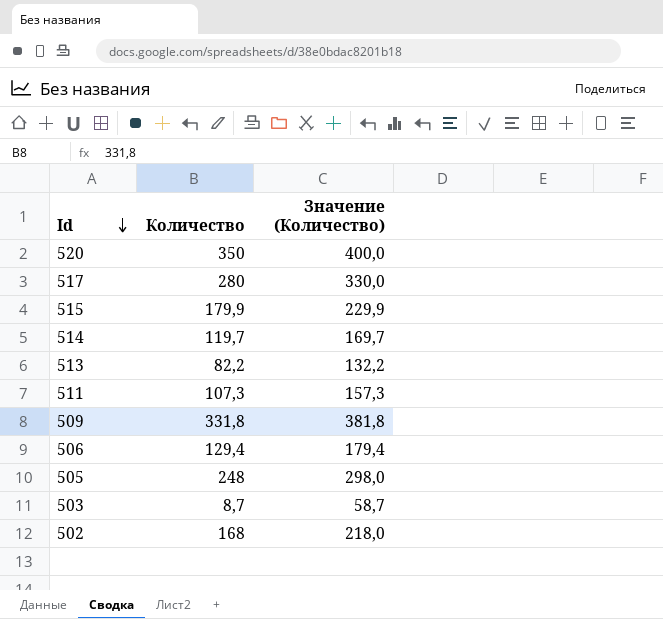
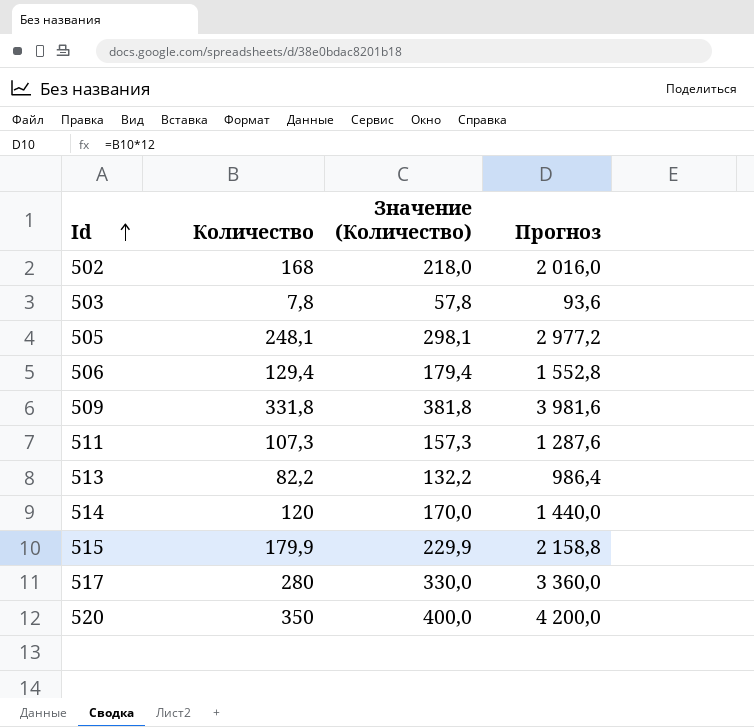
row order: Id descending -> Id ascending
column Прогноз | formula: none -> [Количество] * 12
503 | Количество: 8,7 -> 7,8
503 | Значение (Количество): 58,7 -> 57,8
505 | Количество: 248 -> 248,1
505 | Значение (Количество): 298,0 -> 298,1
514 | Количество: 119,7 -> 120
514 | Значение (Количество): 169,7 -> 170,0

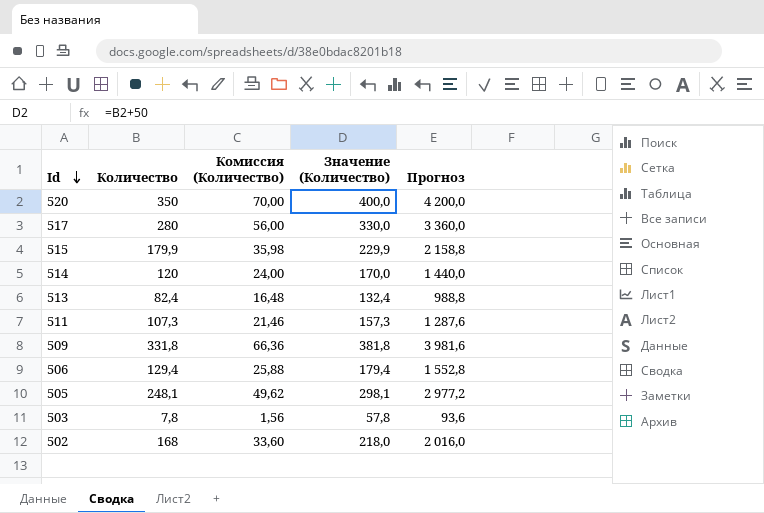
row order: Id ascending -> Id descending
column Комиссия (Количество) | formula: none -> [Количество] * 0,2
513 | Количество: 82,2 -> 82,4
513 | Значение (Количество): 132,2 -> 132,4
513 | Прогноз: 986,4 -> 988,8

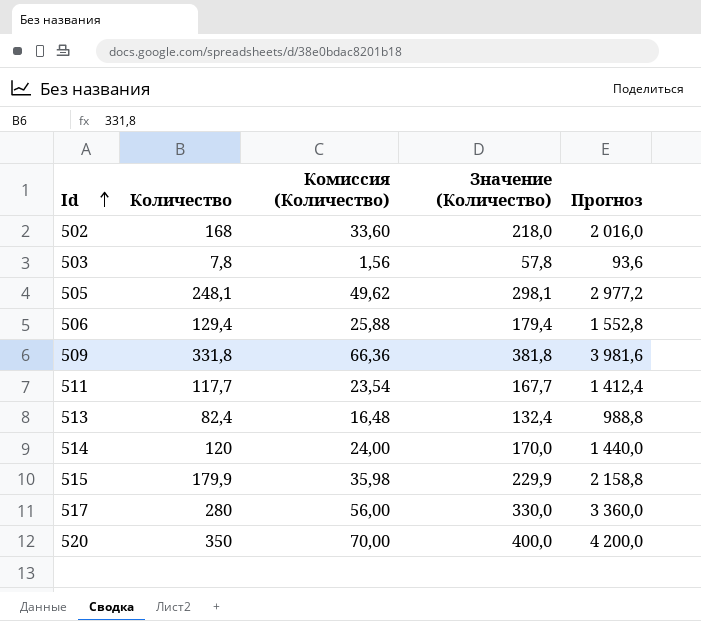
row order: Id descending -> Id ascending
511 | Количество: 107,3 -> 117,7
511 | Комиссия (Количество): 21,46 -> 23,54
511 | Значение (Количество): 157,3 -> 167,7
511 | Прогноз: 1 287,6 -> 1 412,4

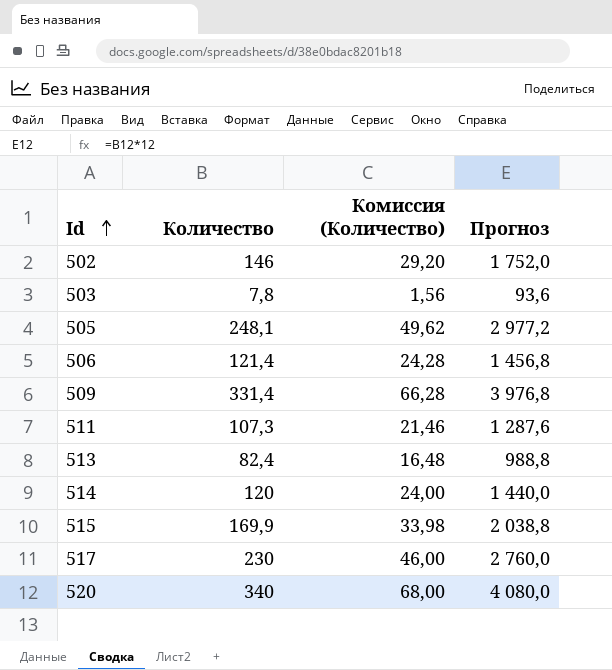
column Значение (Количество) | formula: [Количество] + 50 -> none
502 | Количество: 168 -> 146
502 | Комиссия (Количество): 33,60 -> 29,20
502 | Прогноз: 2 016,0 -> 1 752,0
506 | Количество: 129,4 -> 121,4
506 | Комиссия (Количество): 25,88 -> 24,28
506 | Прогноз: 1 552,8 -> 1 456,8
509 | Количество: 331,8 -> 331,4
509 | Комиссия (Количество): 66,36 -> 66,28
509 | Прогноз: 3 981,6 -> 3 976,8
511 | Количество: 117,7 -> 107,3
511 | Комиссия (Количество): 23,54 -> 21,46
511 | Прогноз: 1 412,4 -> 1 287,6
515 | Количество: 179,9 -> 169,9
515 | Комиссия (Количество): 35,98 -> 33,98
515 | Прогноз: 2 158,8 -> 2 038,8
517 | Количество: 280 -> 230
517 | Комиссия (Количество): 56,00 -> 46,00
517 | Прогноз: 3 360,0 -> 2 760,0
520 | Количество: 350 -> 340
520 | Комиссия (Количество): 70,00 -> 68,00
520 | Прогноз: 4 200,0 -> 4 080,0

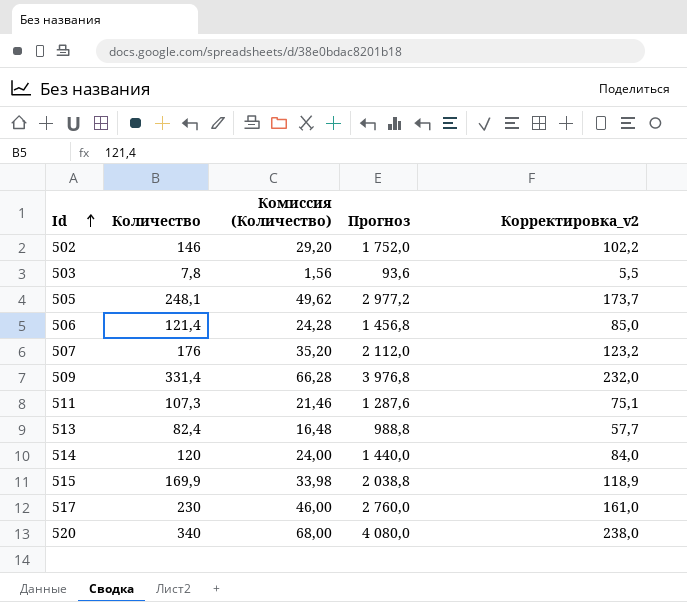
column Корректировка_v2 | formula: none -> [Количество] * 0,7
row 507: none -> 176 | 35,20 | 2 112,0 | 123,2

